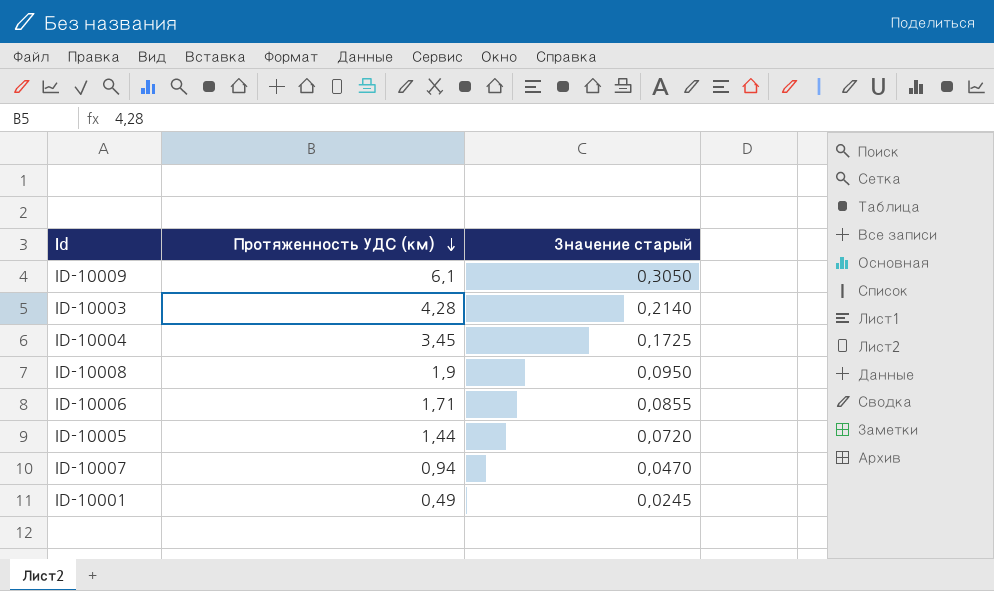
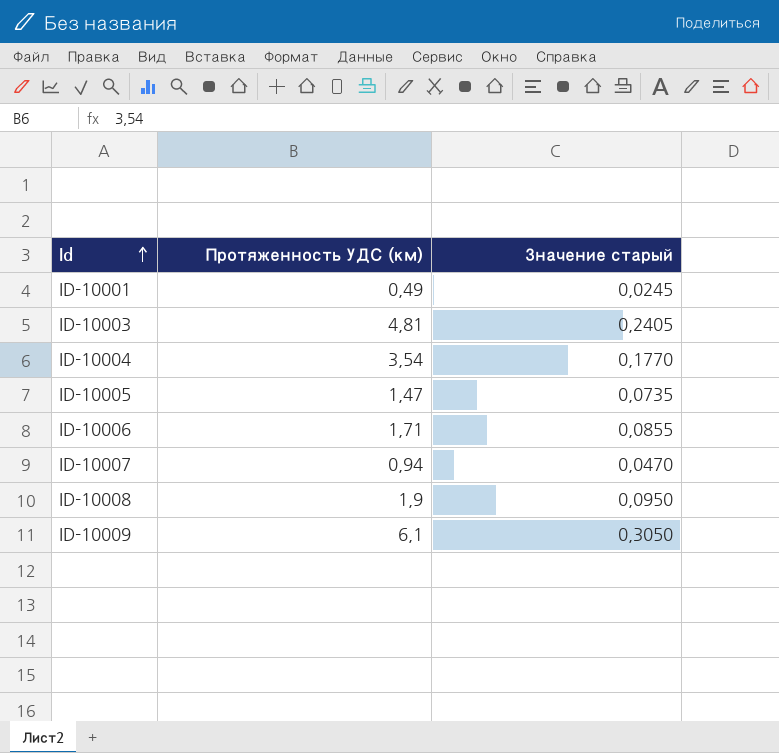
row order: Протяженность УДС (км) descending -> Id ascending
ID-10003 | Протяженность УДС (км): 4,28 -> 4,81
ID-10003 | Значение старый: 0,2140 -> 0,2405
ID-10004 | Протяженность УДС (км): 3,45 -> 3,54
ID-10004 | Значение старый: 0,1725 -> 0,1770
ID-10005 | Протяженность УДС (км): 1,44 -> 1,47
ID-10005 | Значение старый: 0,0720 -> 0,0735

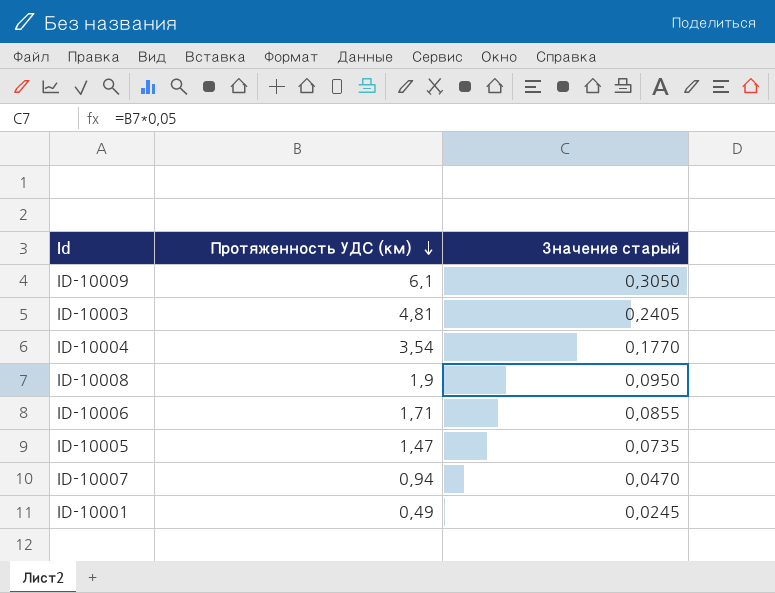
row order: Id ascending -> Протяженность УДС (км) descending

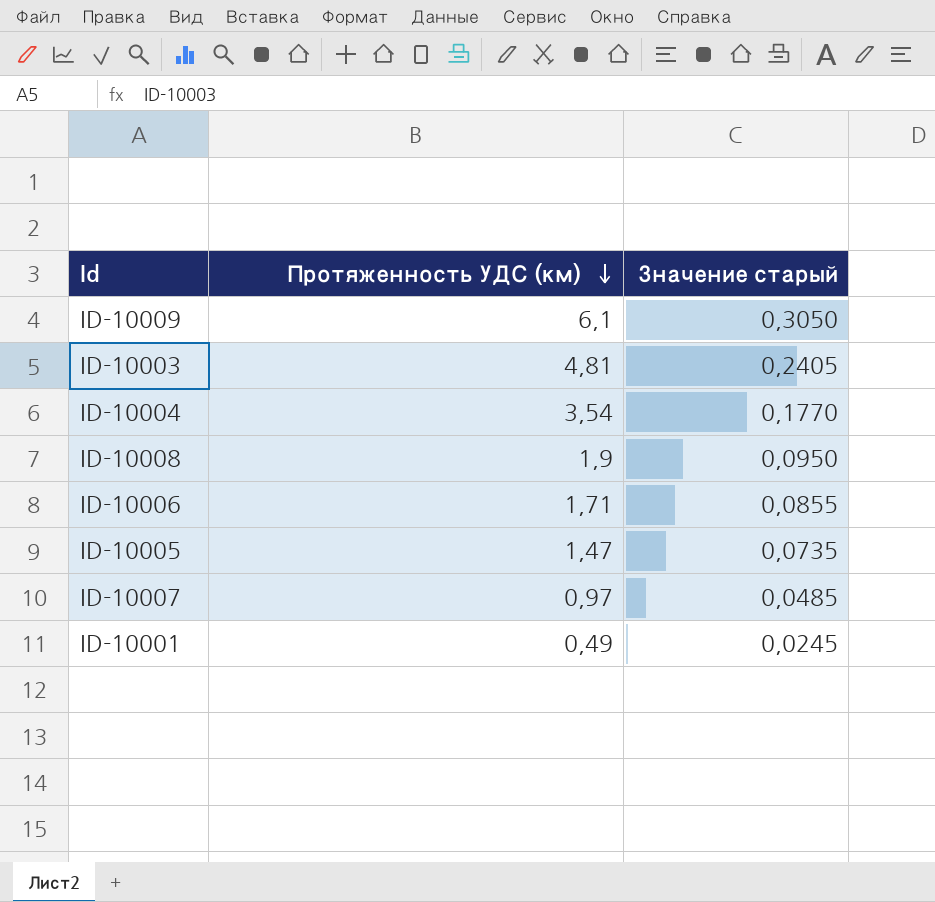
ID-10007 | Протяженность УДС (км): 0,94 -> 0,97
ID-10007 | Значение старый: 0,0470 -> 0,0485

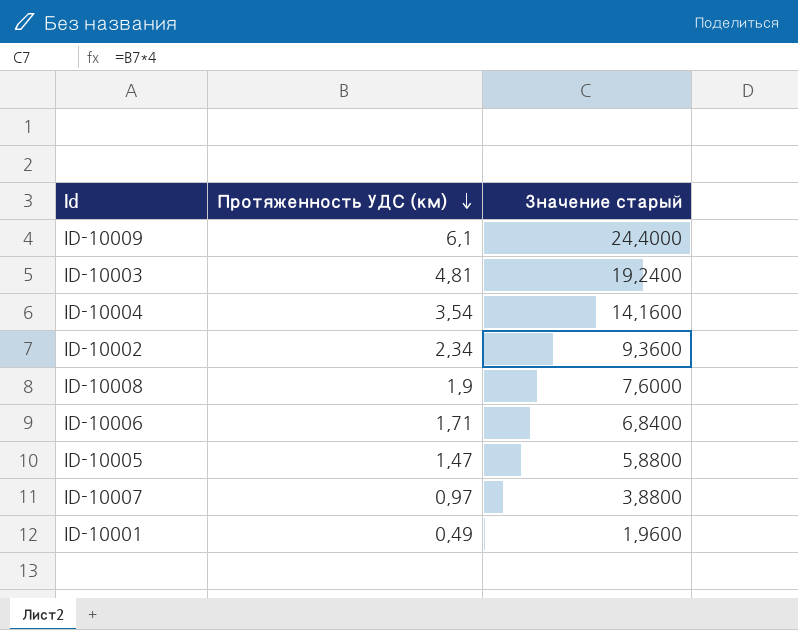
column Значение старый | formula: [Протяженность УДС (км)] * 0,05 -> [Протяженность УДС (км)] * 4
row ID-10002: none -> 2,34 | 9,3600

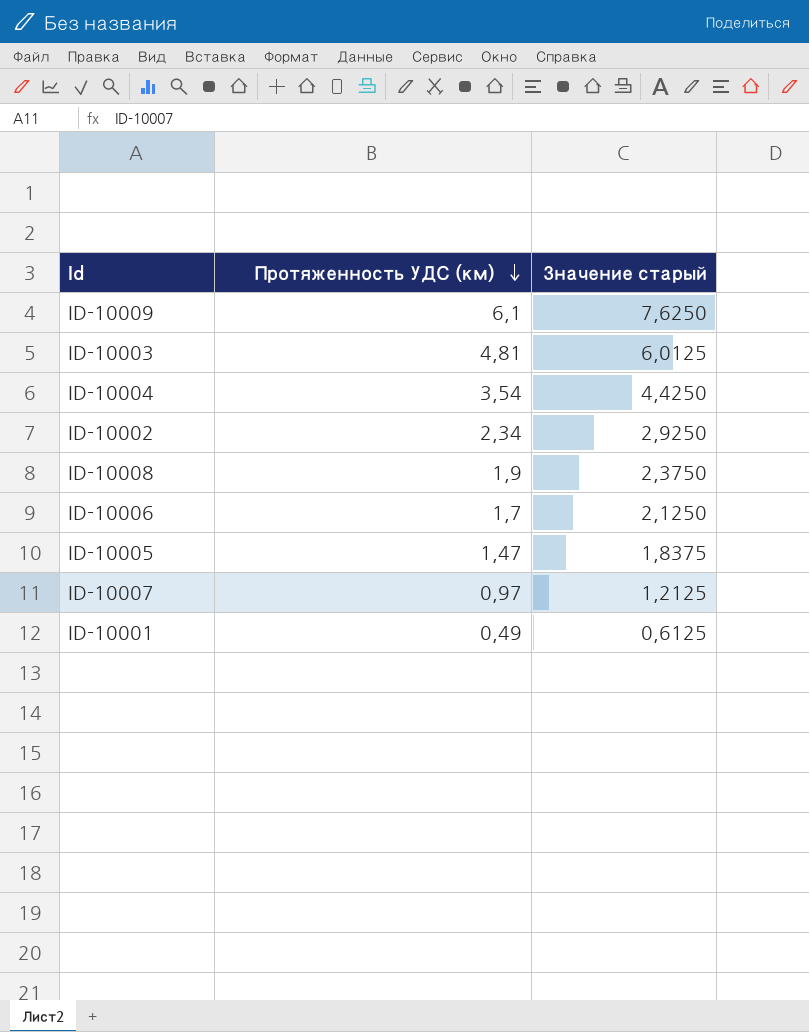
column Значение старый | formula: [Протяженность УДС (км)] * 4 -> [Протяженность УДС (км)] * 1,25
ID-10006 | Протяженность УДС (км): 1,71 -> 1,7

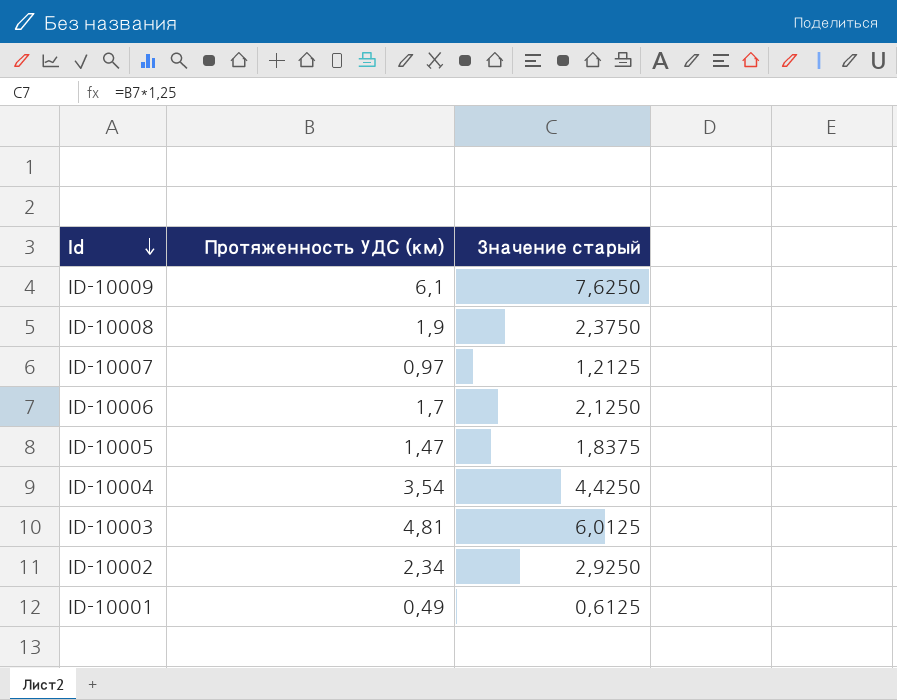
row order: Протяженность УДС (км) descending -> Id descending

